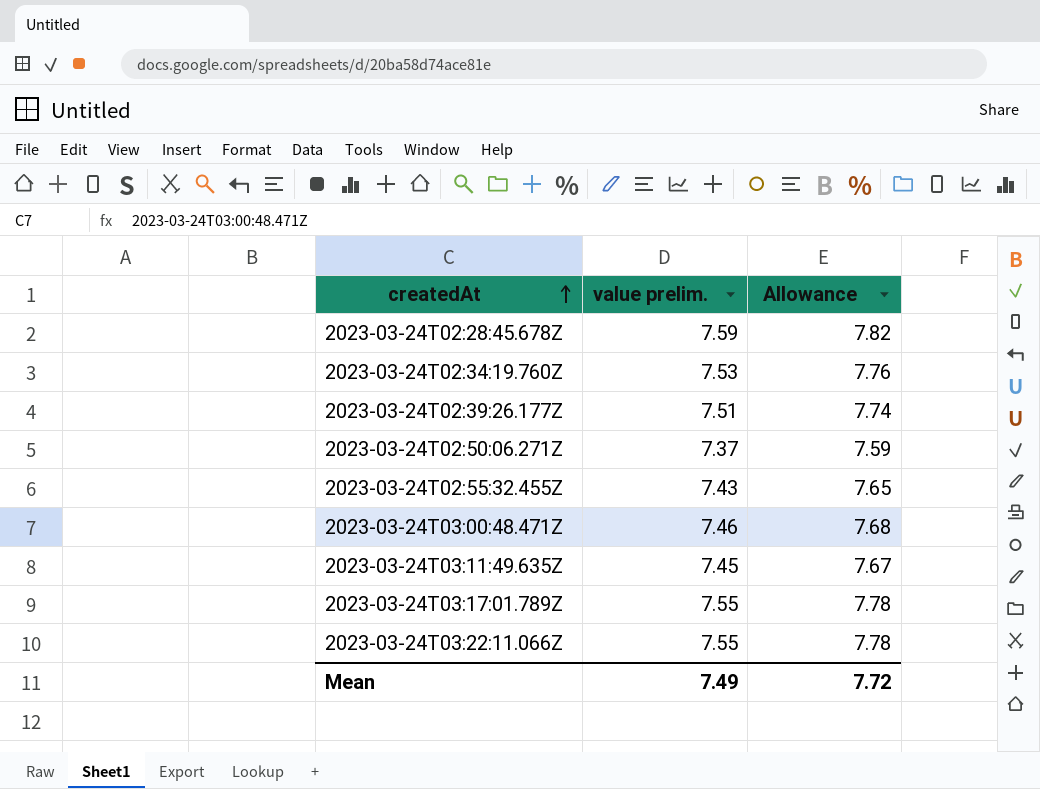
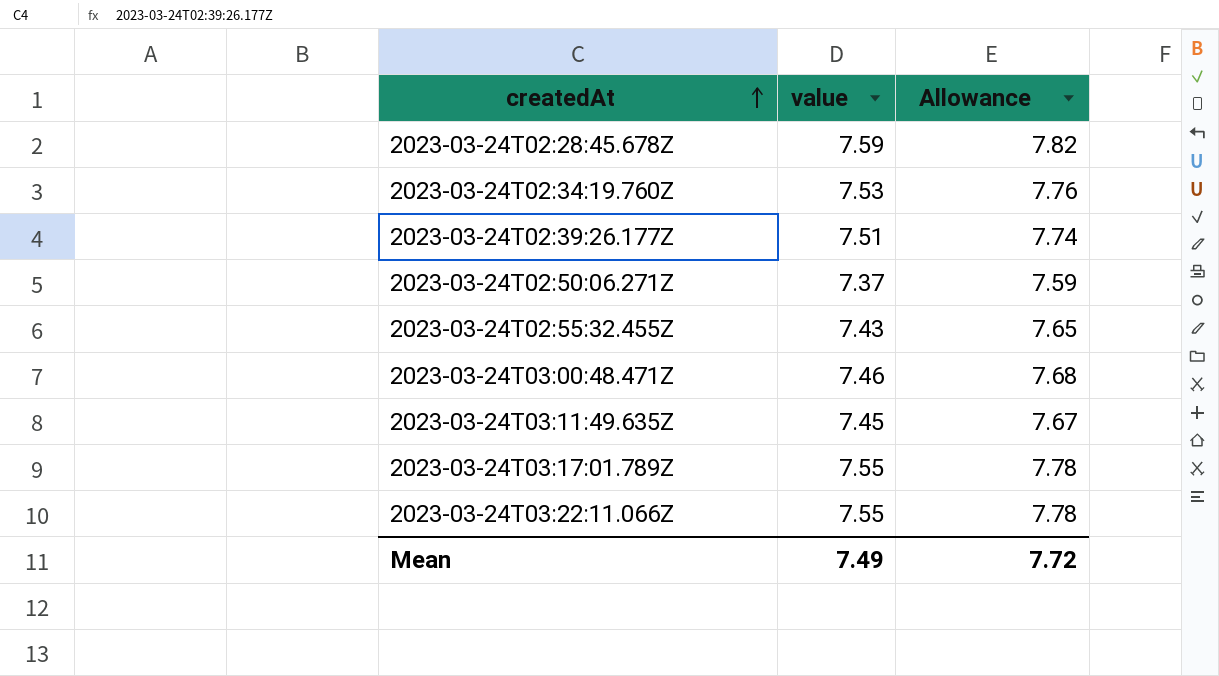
column name: value prelim. -> value

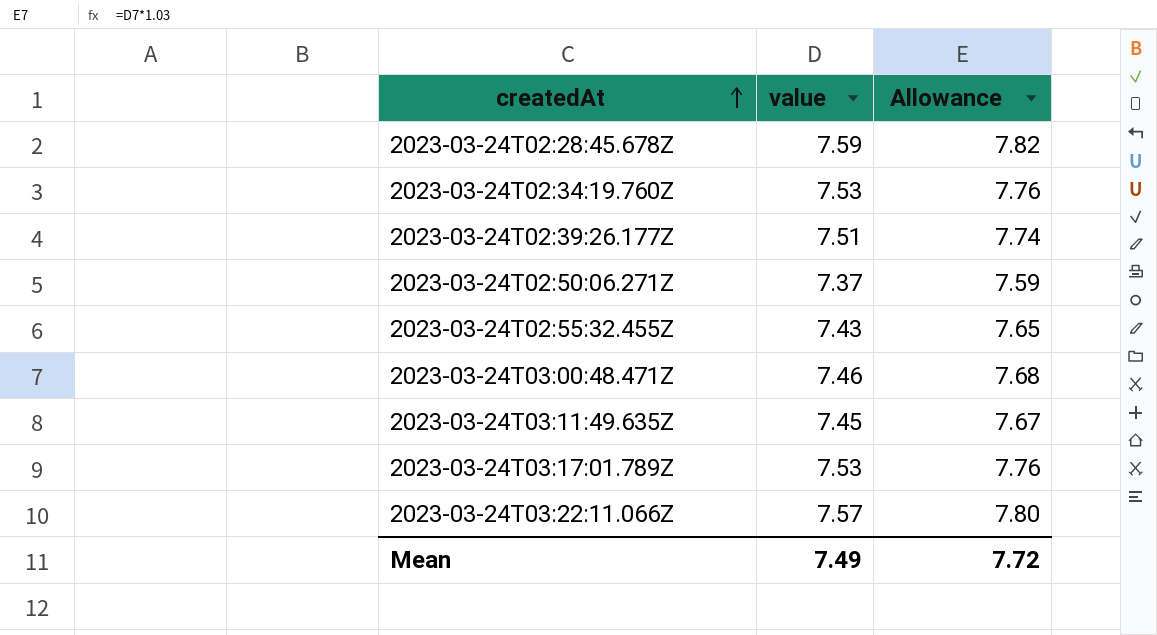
2023-03-24T03:17:01.789Z | value: 7.55 -> 7.53
2023-03-24T03:17:01.789Z | Allowance: 7.78 -> 7.76
2023-03-24T03:22:11.066Z | value: 7.55 -> 7.57
2023-03-24T03:22:11.066Z | Allowance: 7.78 -> 7.80

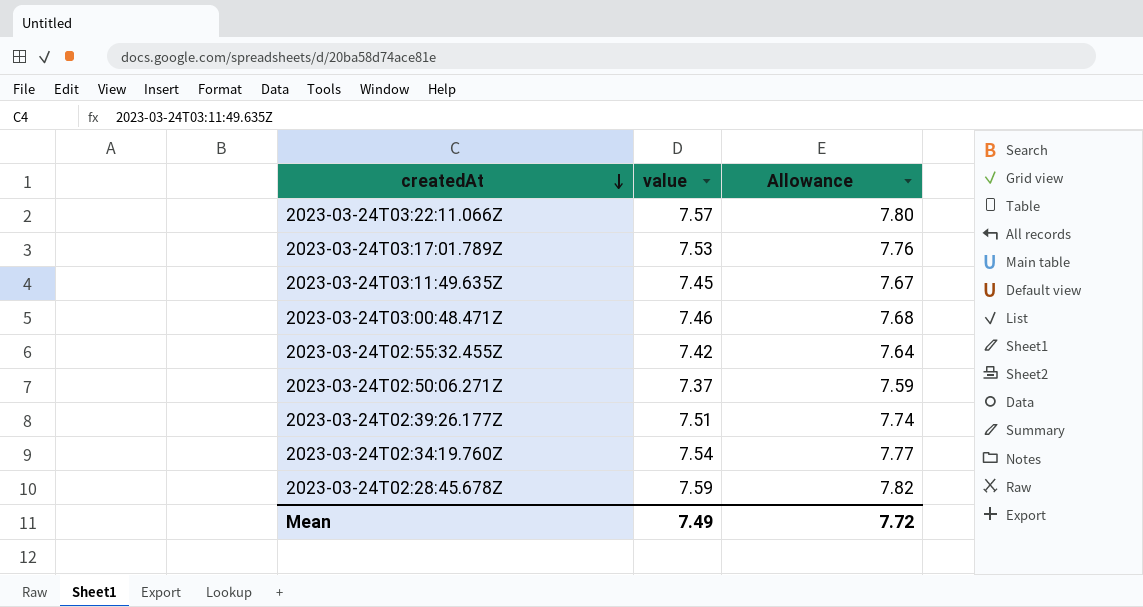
row order: createdAt ascending -> createdAt descending
2023-03-24T02:55:32.455Z | value: 7.43 -> 7.42
2023-03-24T02:55:32.455Z | Allowance: 7.65 -> 7.64
2023-03-24T02:34:19.760Z | value: 7.53 -> 7.54
2023-03-24T02:34:19.760Z | Allowance: 7.76 -> 7.77

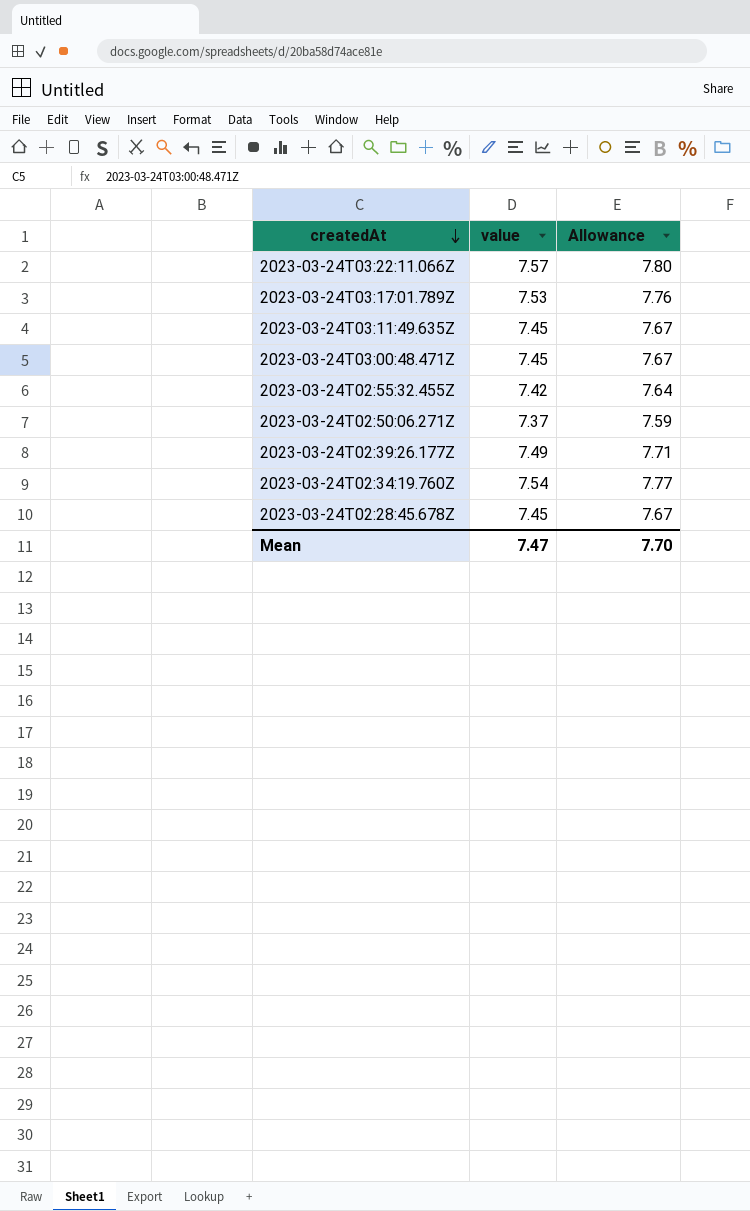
2023-03-24T03:00:48.471Z | value: 7.46 -> 7.45
2023-03-24T03:00:48.471Z | Allowance: 7.68 -> 7.67
2023-03-24T02:39:26.177Z | value: 7.51 -> 7.49
2023-03-24T02:39:26.177Z | Allowance: 7.74 -> 7.71
2023-03-24T02:28:45.678Z | value: 7.59 -> 7.45
2023-03-24T02:28:45.678Z | Allowance: 7.82 -> 7.67
Mean | value: 7.49 -> 7.47
Mean | Allowance: 7.72 -> 7.70

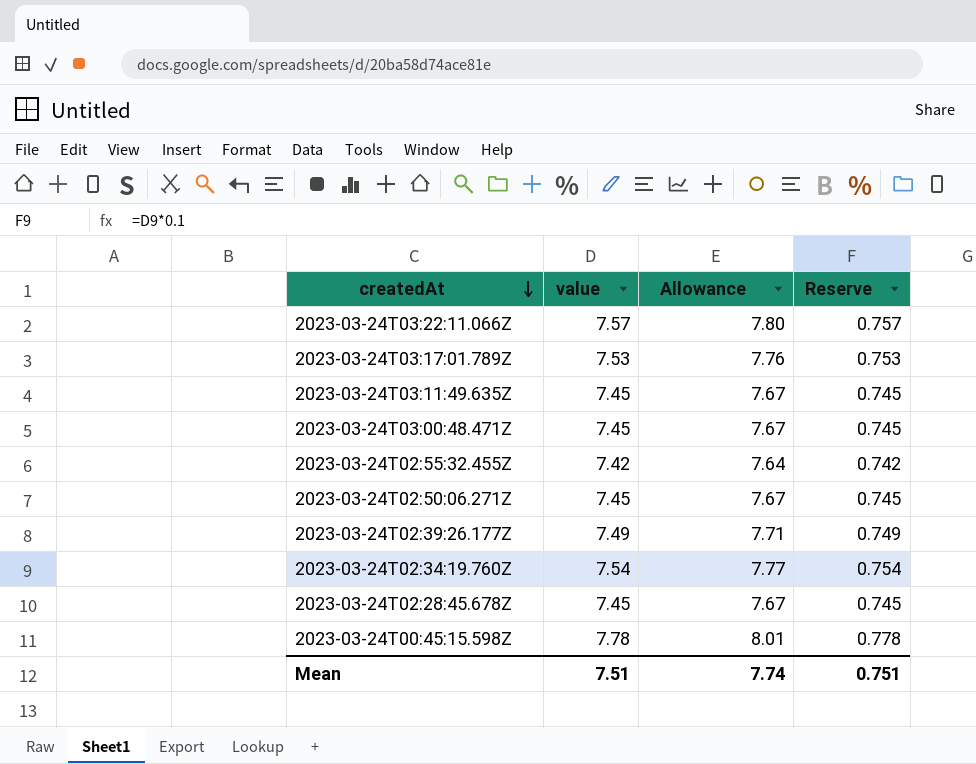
column Reserve | formula: none -> [value] * 0.1
2023-03-24T02:50:06.271Z | value: 7.37 -> 7.45
2023-03-24T02:50:06.271Z | Allowance: 7.59 -> 7.67
row 2023-03-24T00:45:15.598Z: none -> 7.78 | 8.01 | 0.778
Mean | value: 7.47 -> 7.51
Mean | Allowance: 7.70 -> 7.74

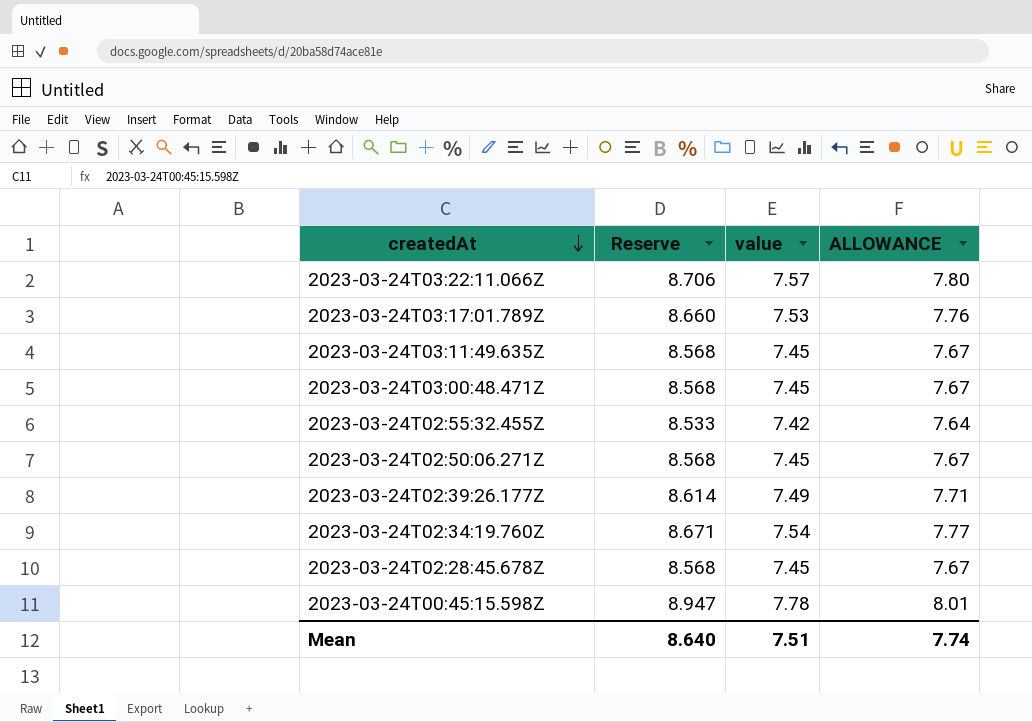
column Reserve | formula: [value] * 0.1 -> [value] * 1.15
column Reserve | position: 4 -> 2
column name: Allowance -> ALLOWANCE
Mean | Reserve: 0.751 -> 8.640

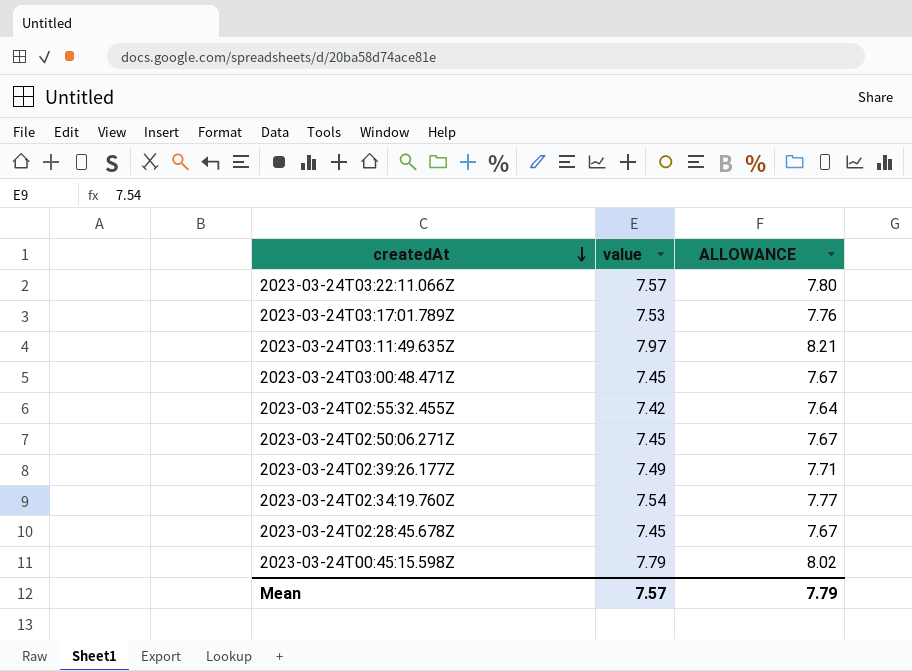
column Reserve | formula: [value] * 1.15 -> none
2023-03-24T03:11:49.635Z | value: 7.45 -> 7.97
2023-03-24T03:11:49.635Z | ALLOWANCE: 7.67 -> 8.21
2023-03-24T00:45:15.598Z | value: 7.78 -> 7.79
2023-03-24T00:45:15.598Z | ALLOWANCE: 8.01 -> 8.02
Mean | value: 7.51 -> 7.57
Mean | ALLOWANCE: 7.74 -> 7.79

